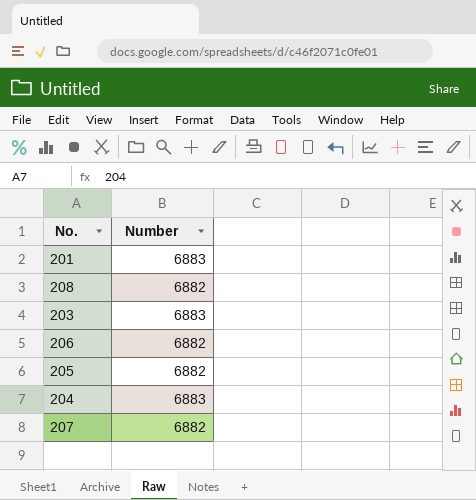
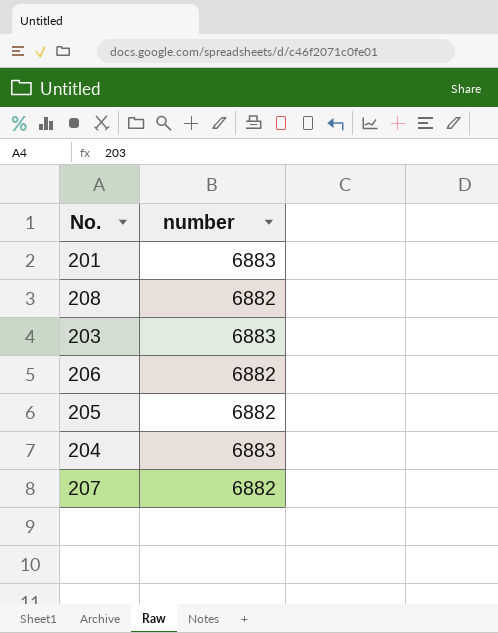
column name: Number -> number

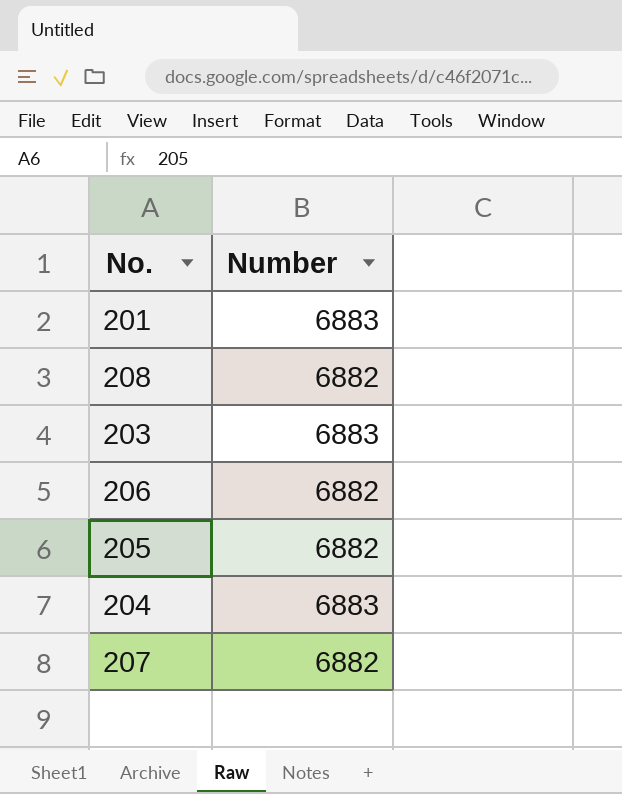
column name: number -> Number

